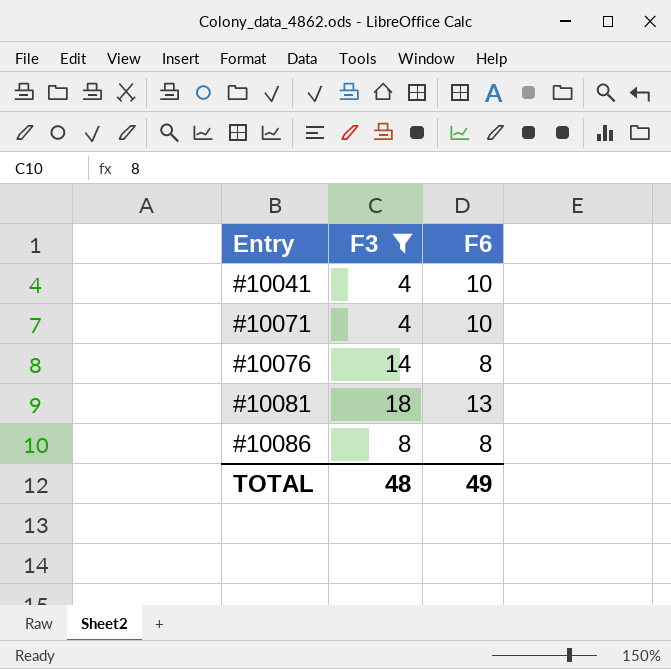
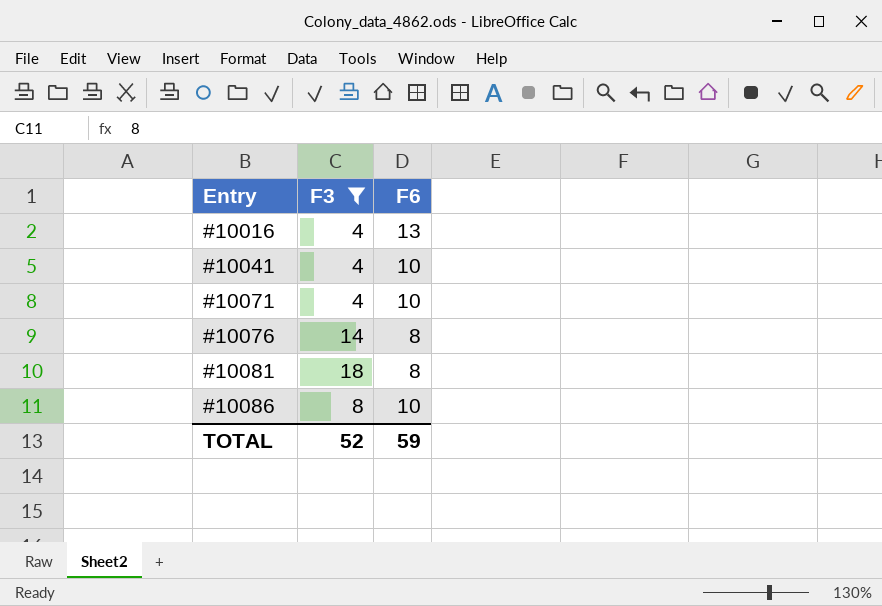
row #10016: none -> 4 | 13
#10081 | F6: 13 -> 8
#10086 | F6: 8 -> 10
TOTAL | F3: 48 -> 52
TOTAL | F6: 49 -> 59

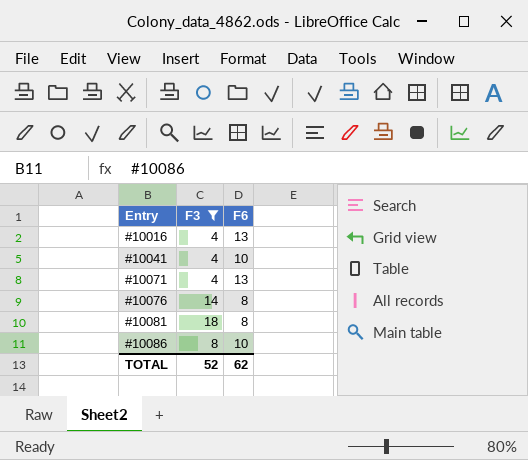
#10071 | F6: 10 -> 13
TOTAL | F6: 59 -> 62

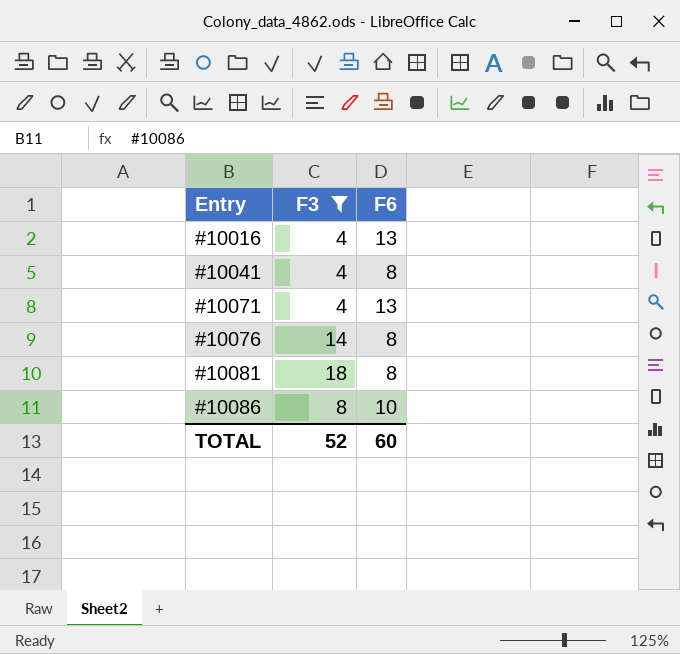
#10041 | F6: 10 -> 8
TOTAL | F6: 62 -> 60

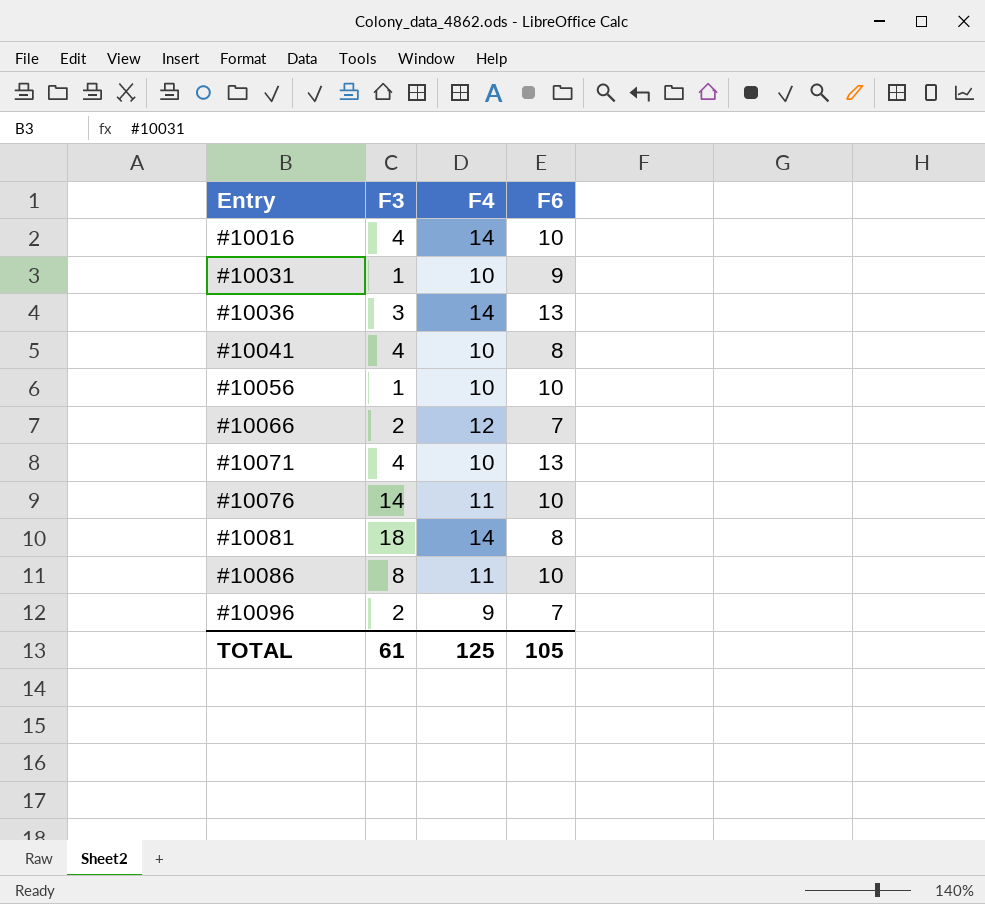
filter: F3 >= 4 -> none
column F4 | position: none -> 3
#10016 | F6: 13 -> 10
#10076 | F6: 8 -> 10
TOTAL | F3: 52 -> 61
TOTAL | F6: 60 -> 105

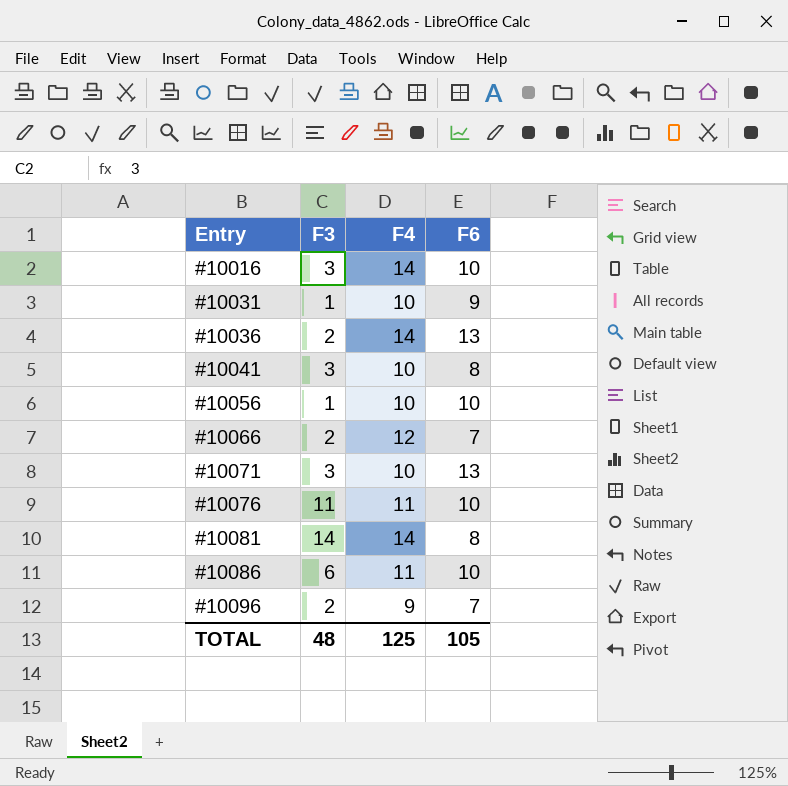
#10016 | F3: 4 -> 3
#10036 | F3: 3 -> 2
#10041 | F3: 4 -> 3
#10071 | F3: 4 -> 3
#10076 | F3: 14 -> 11
#10081 | F3: 18 -> 14
#10086 | F3: 8 -> 6
TOTAL | F3: 61 -> 48

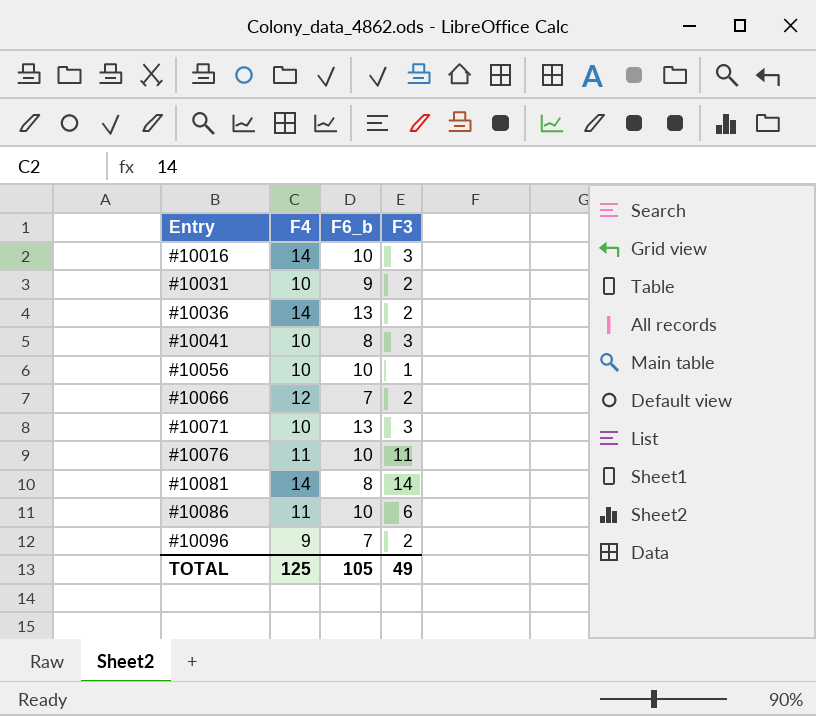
column name: F6 -> F6_b
column F3 | position: 2 -> 4
#10031 | F3: 1 -> 2
TOTAL | F3: 48 -> 49

